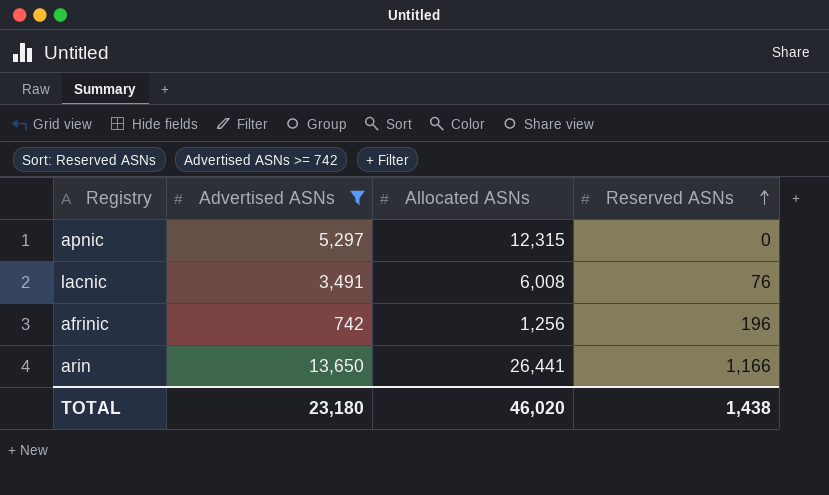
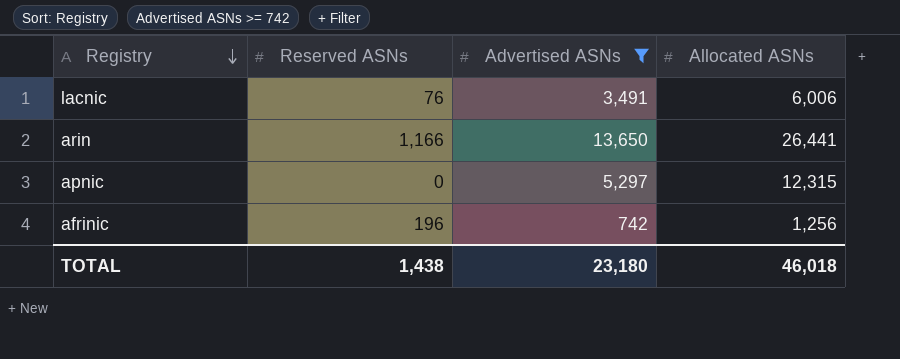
row order: Reserved ASNs ascending -> Registry descending
column Reserved ASNs | position: 4 -> 2
lacnic | Allocated ASNs: 6,008 -> 6,006
TOTAL | Allocated ASNs: 46,020 -> 46,018

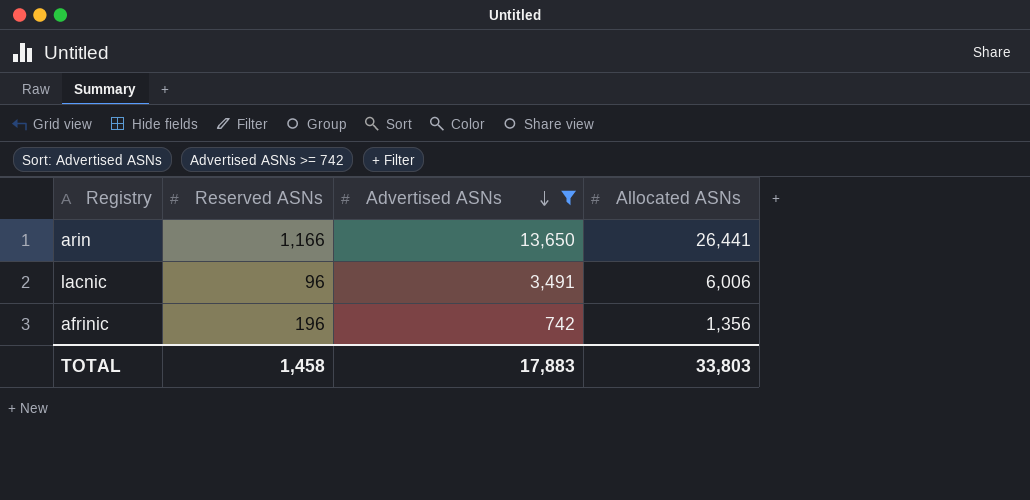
row order: Registry descending -> Advertised ASNs descending
row apnic: 0 | 5,297 | 12,315 -> none
lacnic | Reserved ASNs: 76 -> 96
afrinic | Allocated ASNs: 1,256 -> 1,356
TOTAL | Reserved ASNs: 1,438 -> 1,458
TOTAL | Advertised ASNs: 23,180 -> 17,883
TOTAL | Allocated ASNs: 46,018 -> 33,803

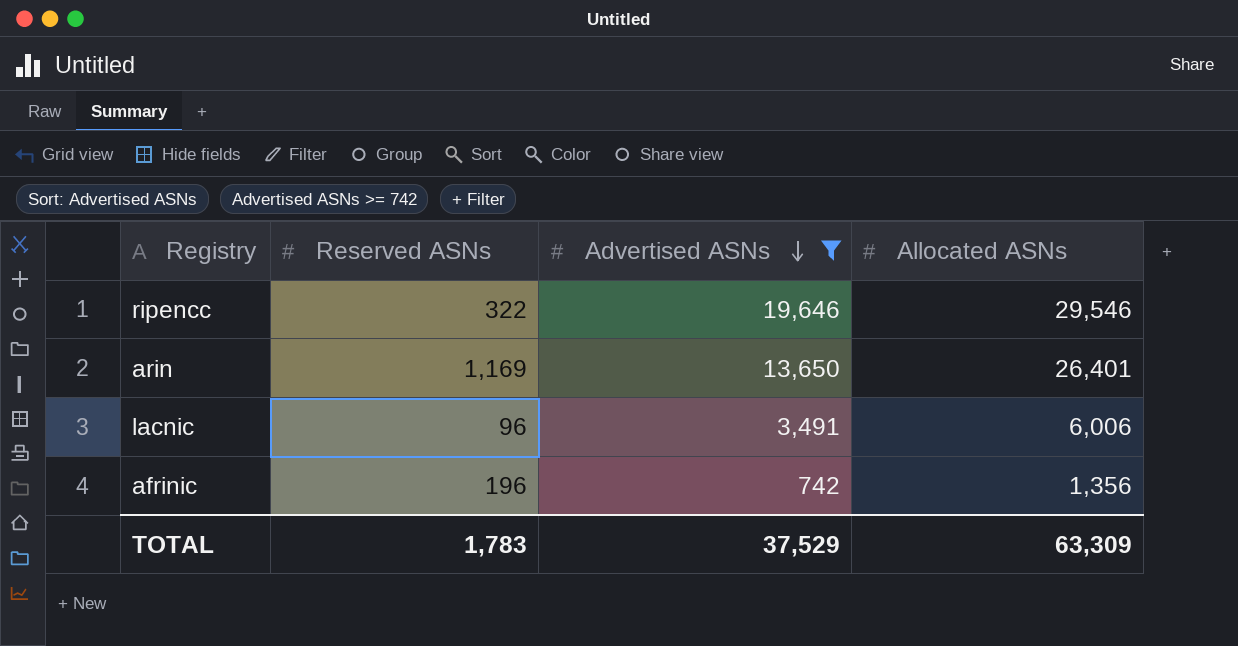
row ripencc: none -> 322 | 19,646 | 29,546
arin | Reserved ASNs: 1,166 -> 1,169
arin | Allocated ASNs: 26,441 -> 26,401
TOTAL | Reserved ASNs: 1,458 -> 1,783
TOTAL | Advertised ASNs: 17,883 -> 37,529
TOTAL | Allocated ASNs: 33,803 -> 63,309

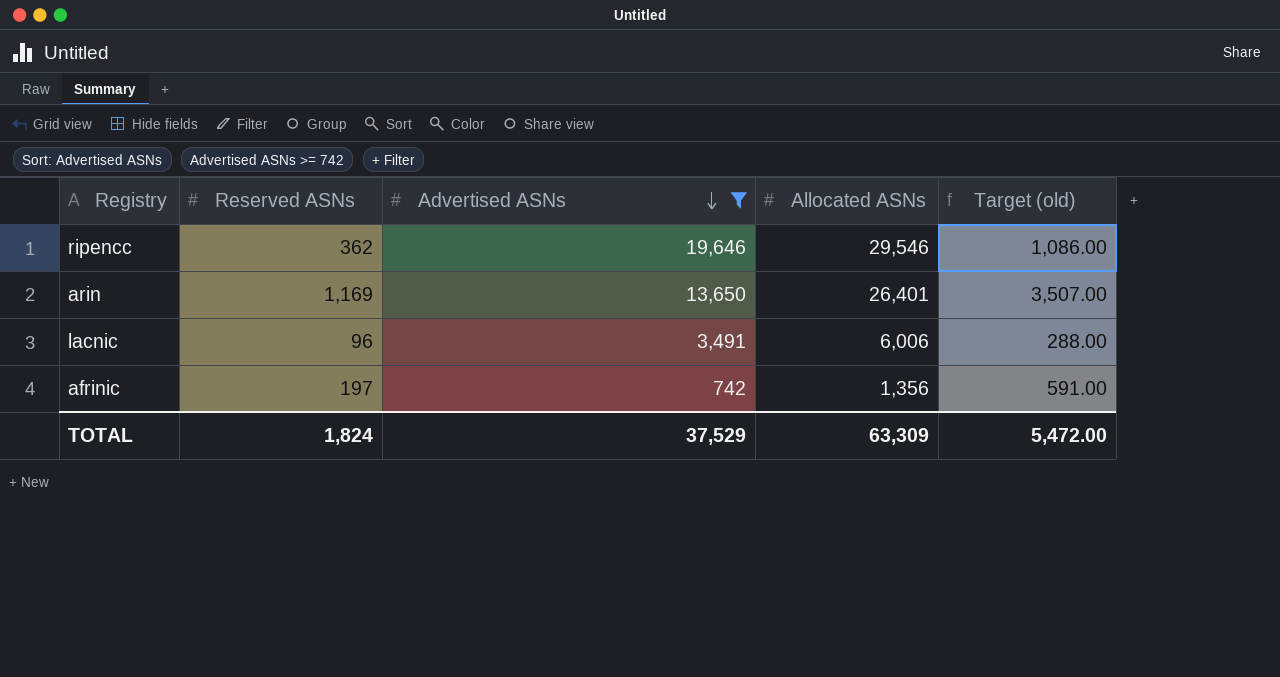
column Target (old) | formula: none -> [Reserved ASNs] * 3
ripencc | Reserved ASNs: 322 -> 362
afrinic | Reserved ASNs: 196 -> 197
TOTAL | Reserved ASNs: 1,783 -> 1,824

